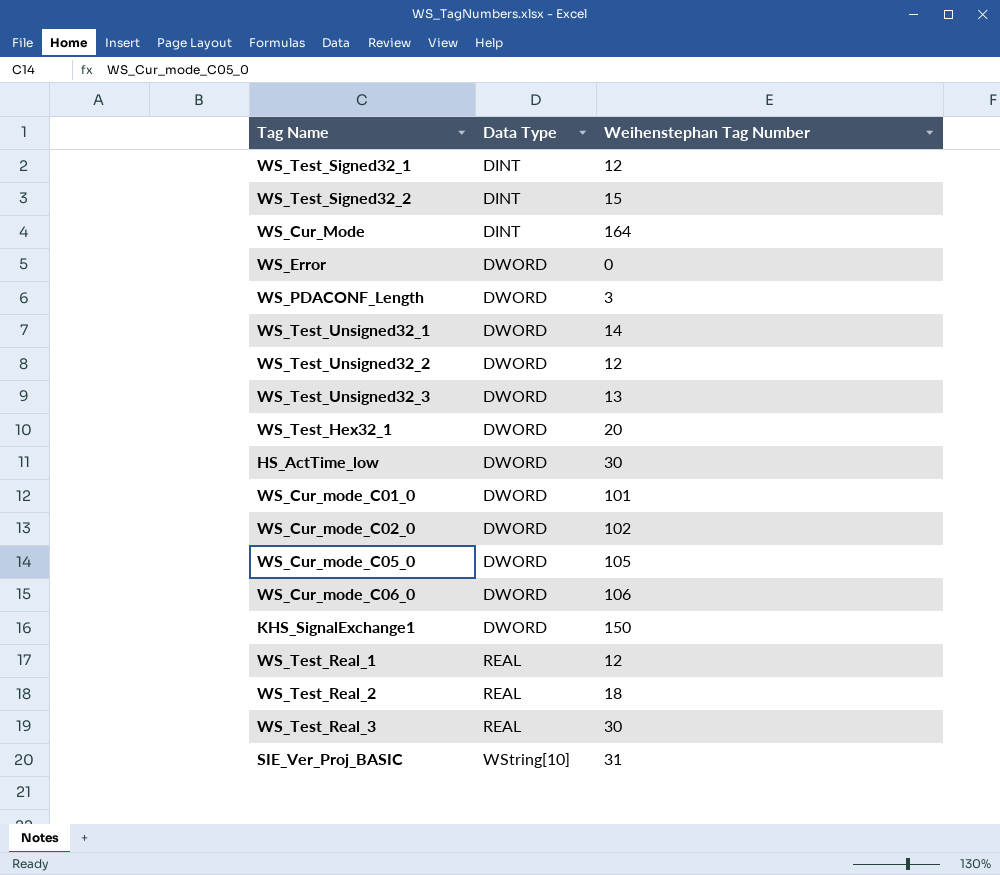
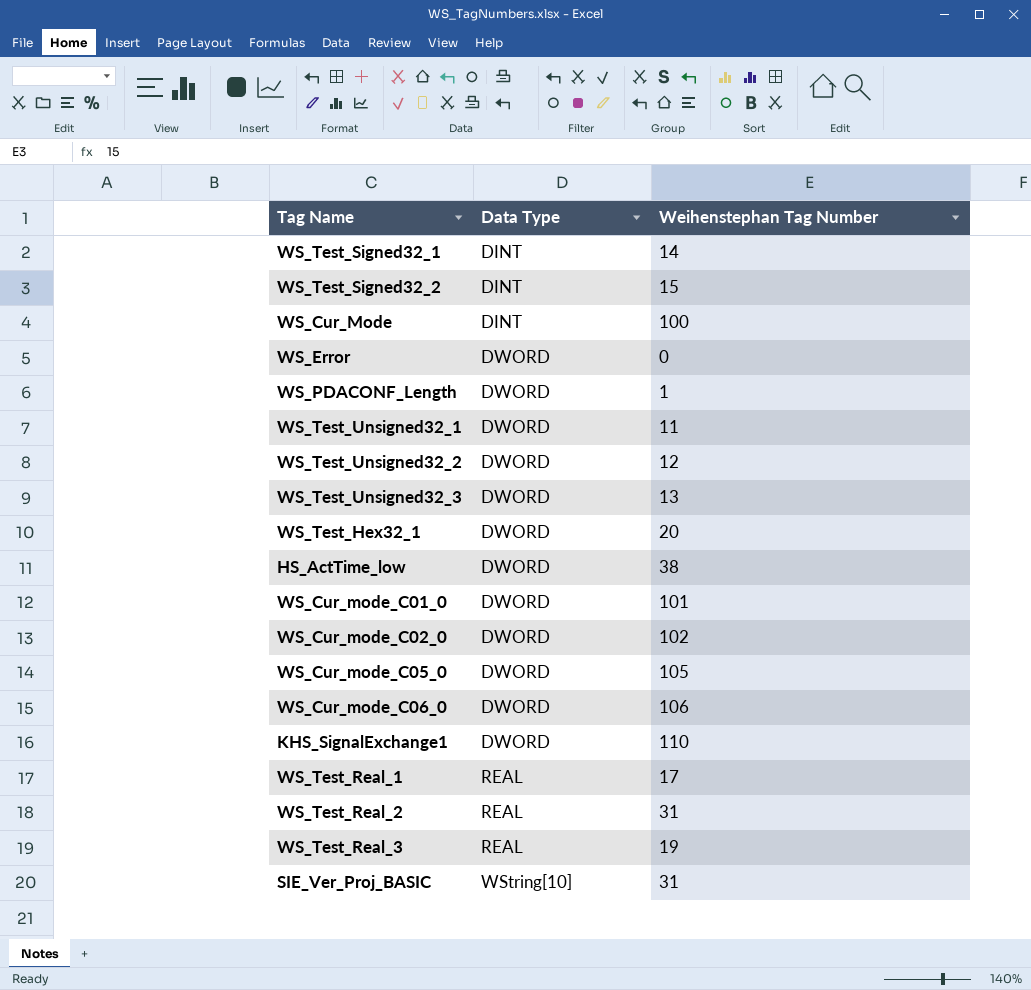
WS_Test_Signed32_1 | Weihenstephan Tag Number: 12 -> 14
WS_Cur_Mode | Weihenstephan Tag Number: 164 -> 100
WS_PDACONF_Length | Weihenstephan Tag Number: 3 -> 1
WS_Test_Unsigned32_1 | Weihenstephan Tag Number: 14 -> 11
HS_ActTime_low | Weihenstephan Tag Number: 30 -> 38
KHS_SignalExchange1 | Weihenstephan Tag Number: 150 -> 110
WS_Test_Real_1 | Weihenstephan Tag Number: 12 -> 17
WS_Test_Real_2 | Weihenstephan Tag Number: 18 -> 31
WS_Test_Real_3 | Weihenstephan Tag Number: 30 -> 19

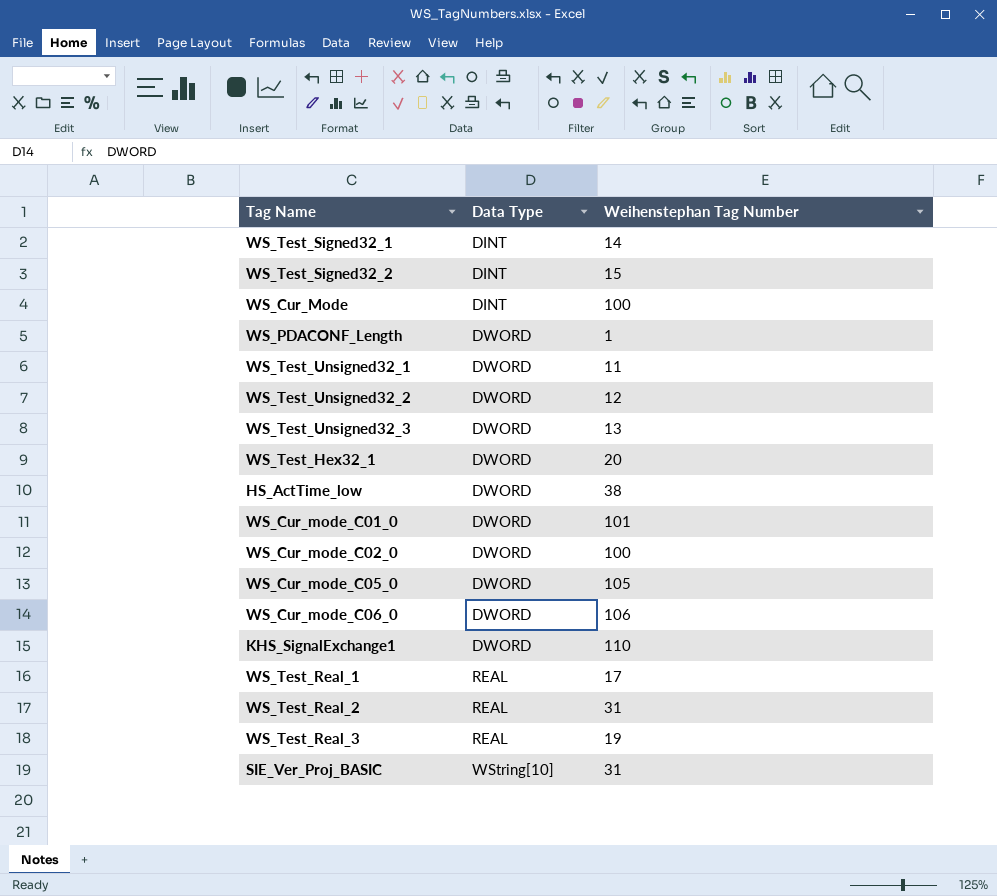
row WS_Error: DWORD | 0 -> none
WS_Cur_mode_C02_0 | Weihenstephan Tag Number: 102 -> 100

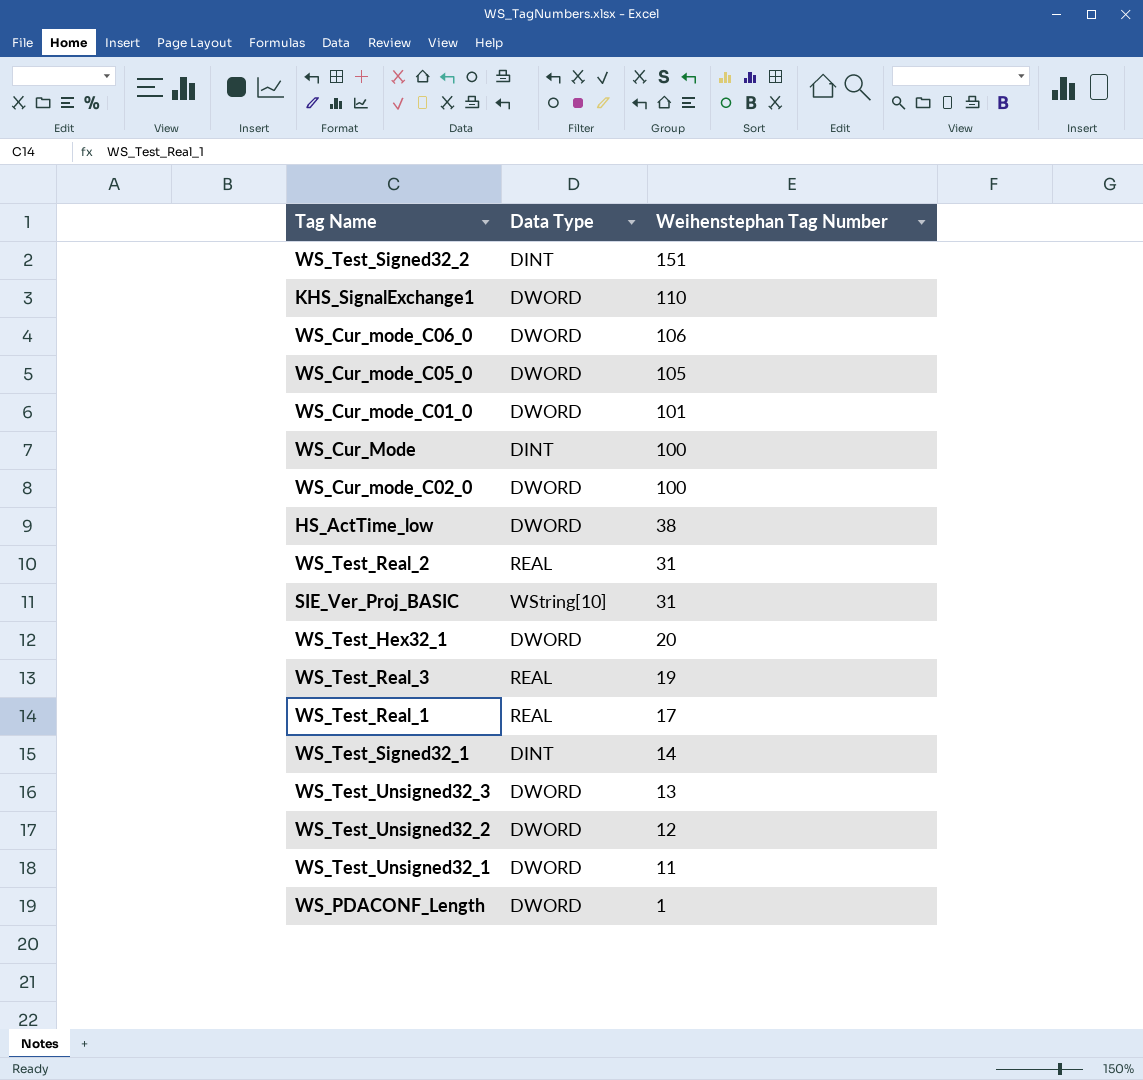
row order: Data Type ascending -> Weihenstephan Tag Number descending
WS_Test_Signed32_2 | Weihenstephan Tag Number: 15 -> 151

